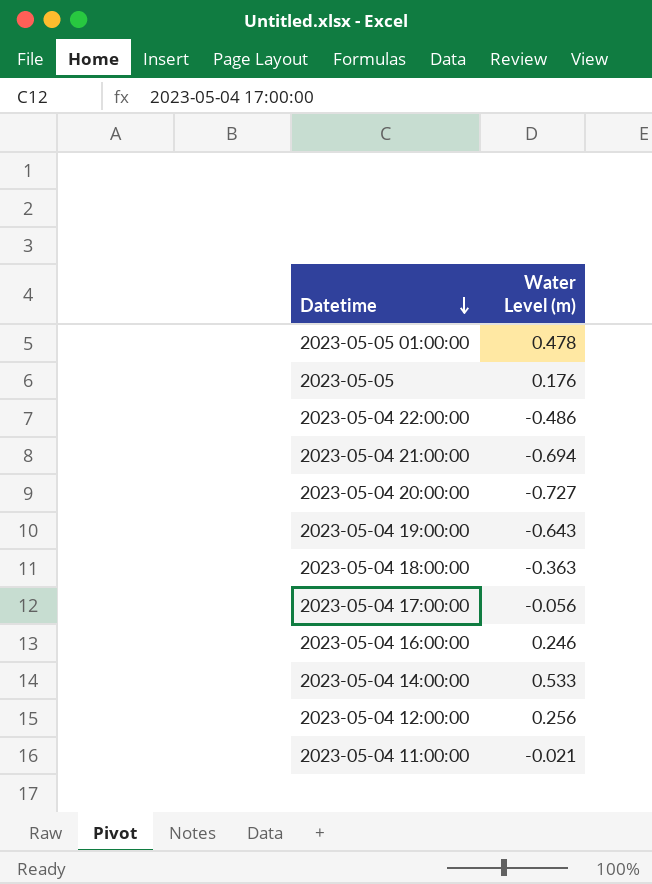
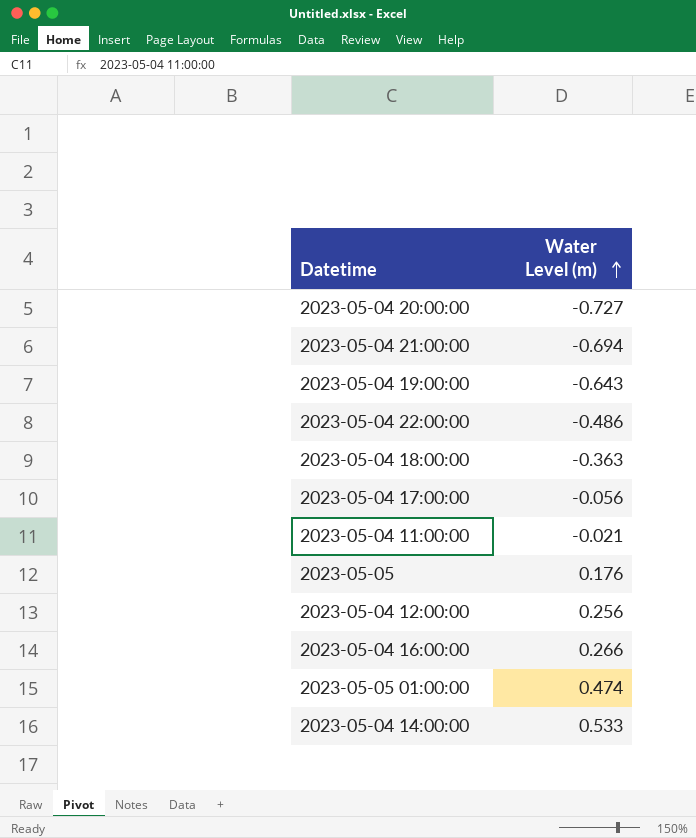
row order: Datetime descending -> Water Level (m) ascending
2023-05-04 16:00:00 | Water Level (m): 0.246 -> 0.266
2023-05-05 01:00:00 | Water Level (m): 0.478 -> 0.474

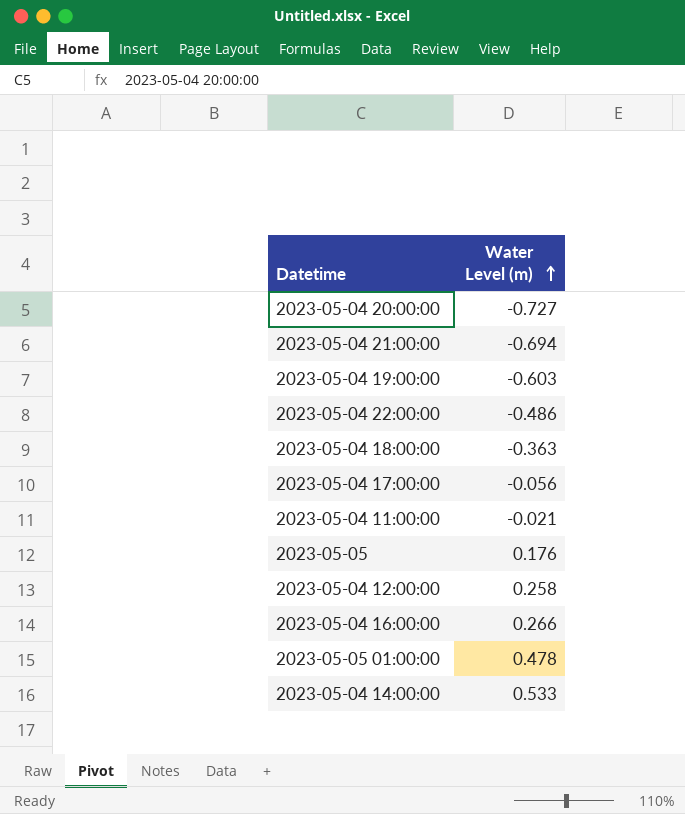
2023-05-04 19:00:00 | Water Level (m): -0.643 -> -0.603
2023-05-04 12:00:00 | Water Level (m): 0.256 -> 0.258
2023-05-05 01:00:00 | Water Level (m): 0.474 -> 0.478

